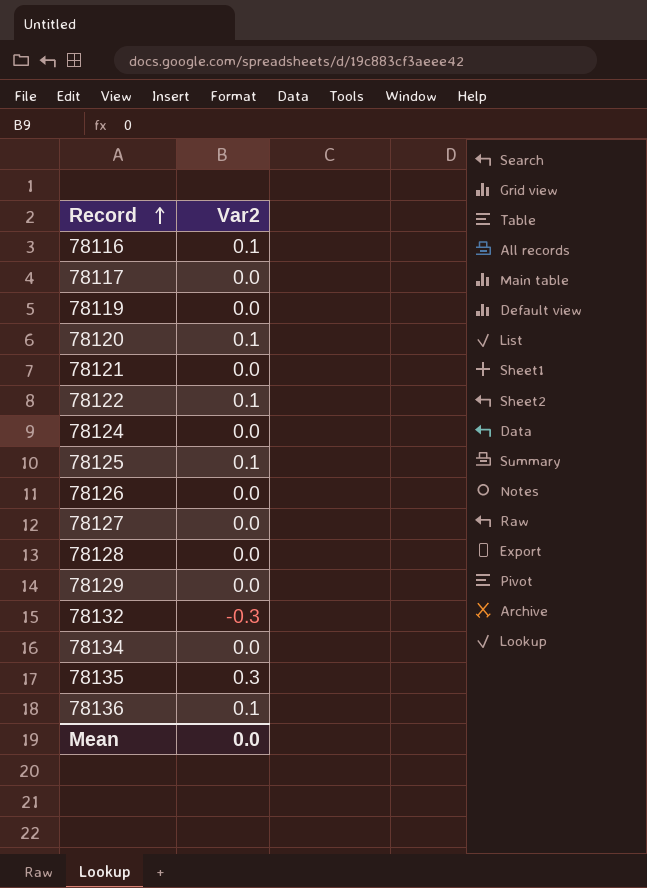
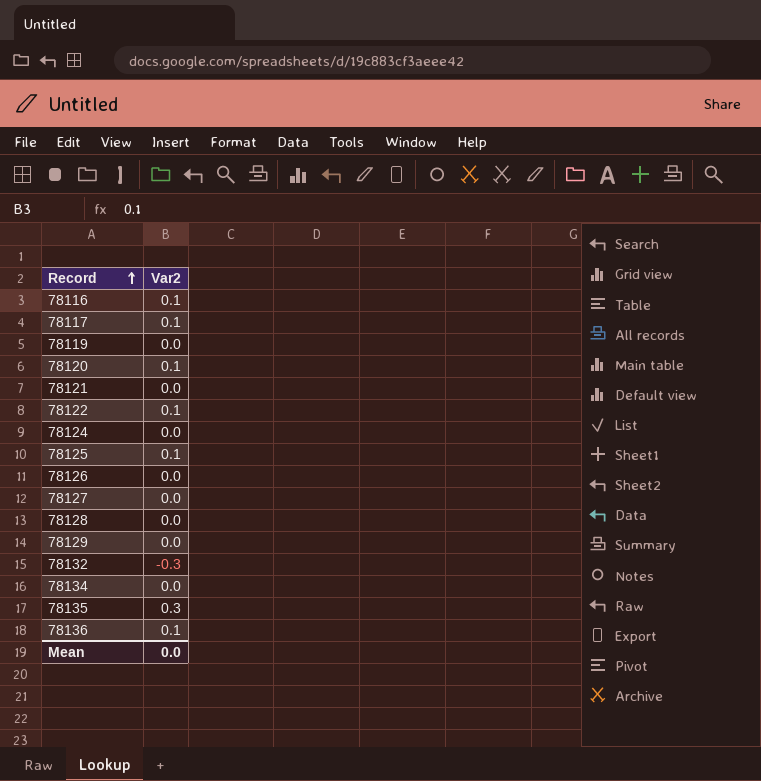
78117 | Var2: 0.0 -> 0.1

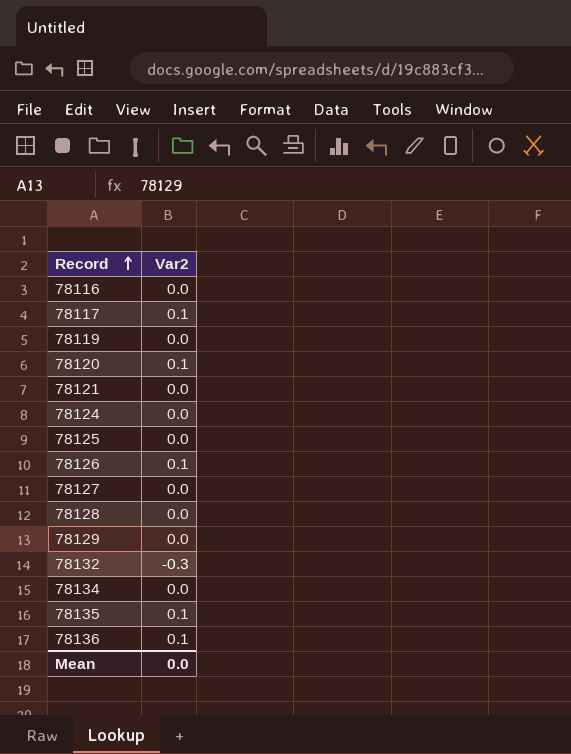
row 78122: 0.1 -> none
78116 | Var2: 0.1 -> 0.0
78125 | Var2: 0.1 -> 0.0
78126 | Var2: 0.0 -> 0.1
78135 | Var2: 0.3 -> 0.1

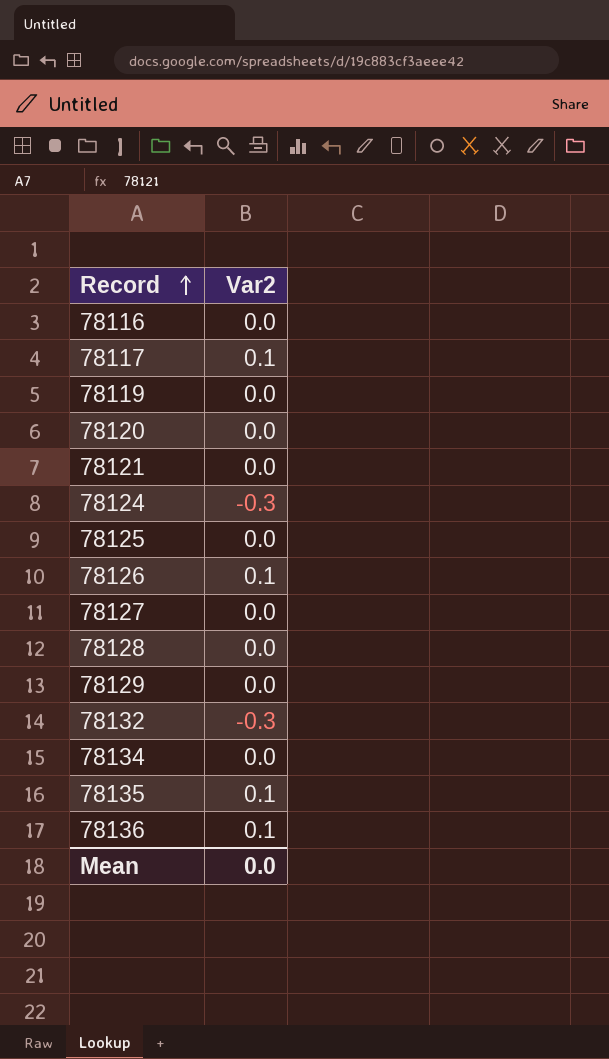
78120 | Var2: 0.1 -> 0.0
78124 | Var2: 0.0 -> -0.3

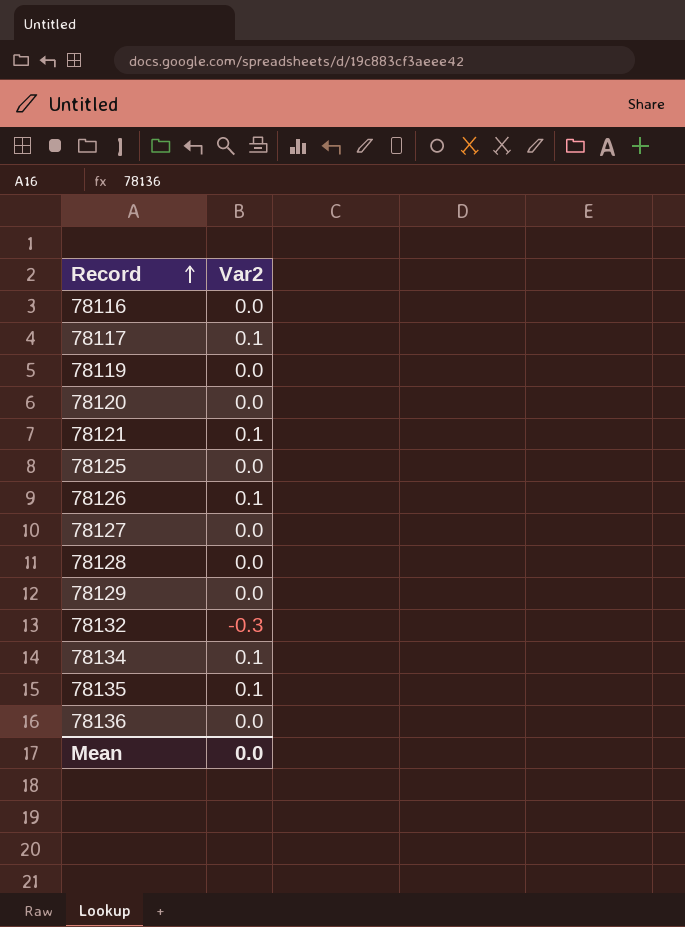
row 78124: -0.3 -> none
78121 | Var2: 0.0 -> 0.1
78134 | Var2: 0.0 -> 0.1
78136 | Var2: 0.1 -> 0.0

